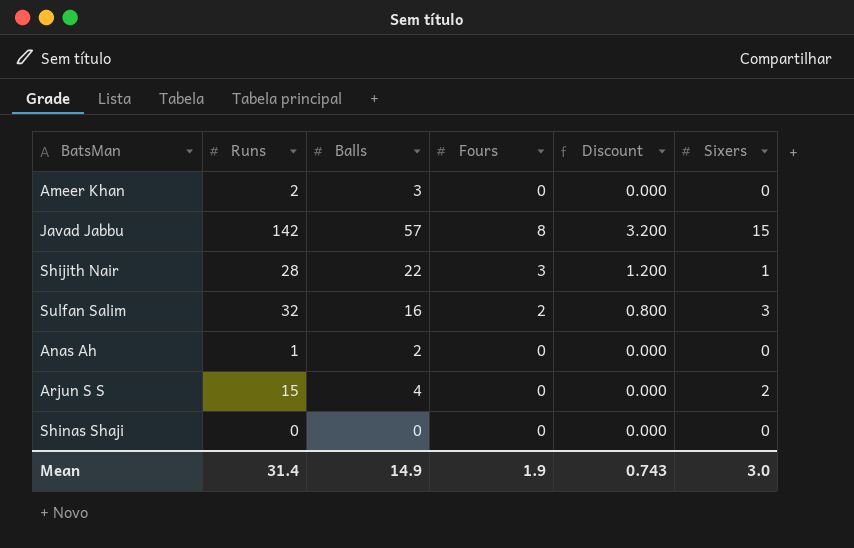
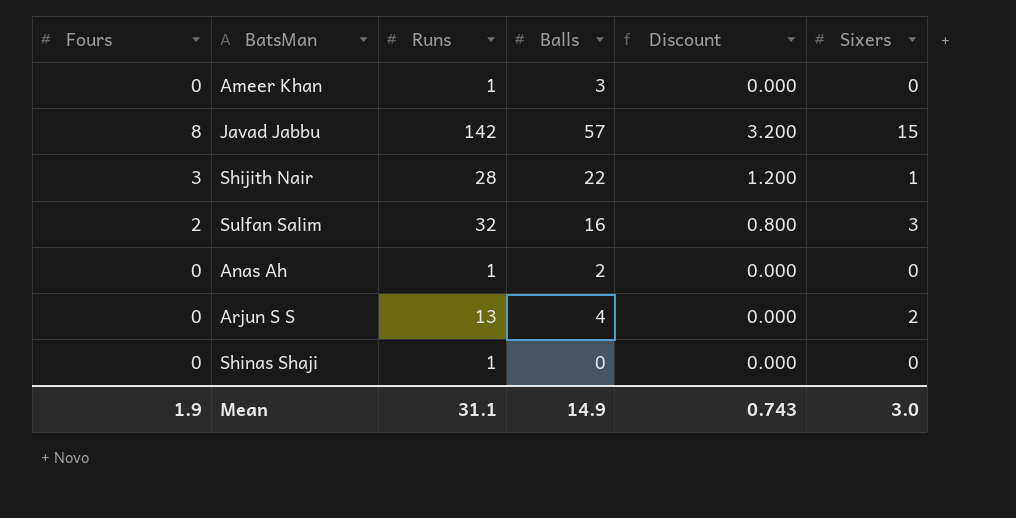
column Fours | position: 4 -> 1
Ameer Khan | Runs: 2 -> 1
Arjun S S | Runs: 15 -> 13
Shinas Shaji | Runs: 0 -> 1
Mean | Runs: 31.4 -> 31.1

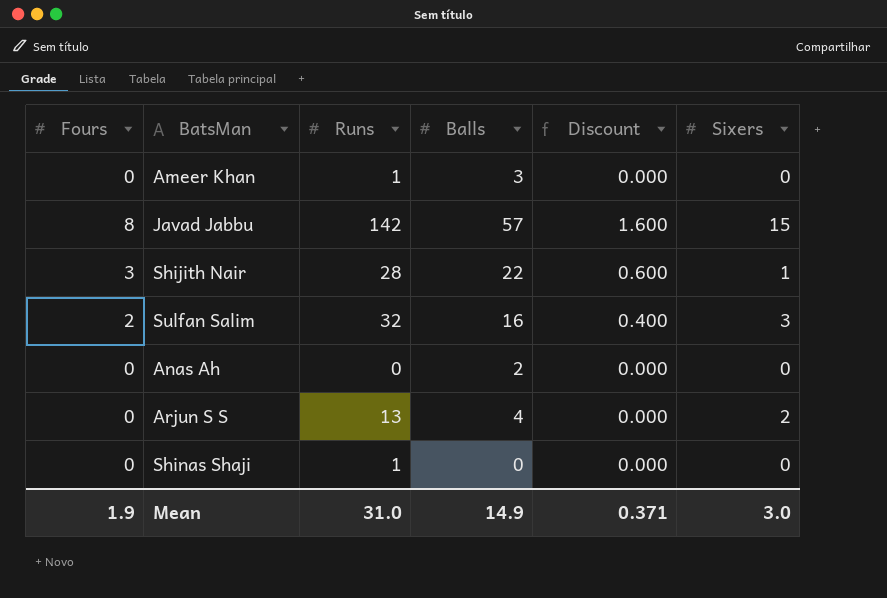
column Discount | formula: [Fours] * 0.4 -> [Fours] * 0.2
Anas Ah | Runs: 1 -> 0
Mean | Runs: 31.1 -> 31.0
Mean | Discount: 0.743 -> 0.371

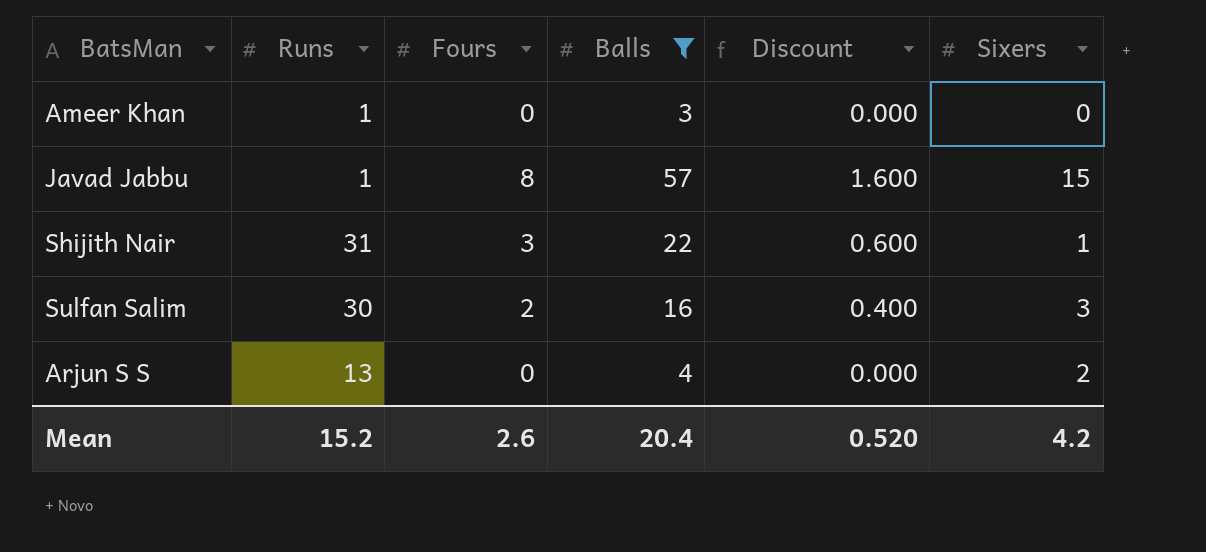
filter: none -> Balls >= 3
column Fours | position: 1 -> 3
Javad Jabbu | Runs: 142 -> 1
Shijith Nair | Runs: 28 -> 31
Sulfan Salim | Runs: 32 -> 30
Mean | Runs: 31.0 -> 15.2
Mean | Fours: 1.9 -> 2.6
Mean | Balls: 14.9 -> 20.4
Mean | Discount: 0.371 -> 0.520
Mean | Sixers: 3.0 -> 4.2

